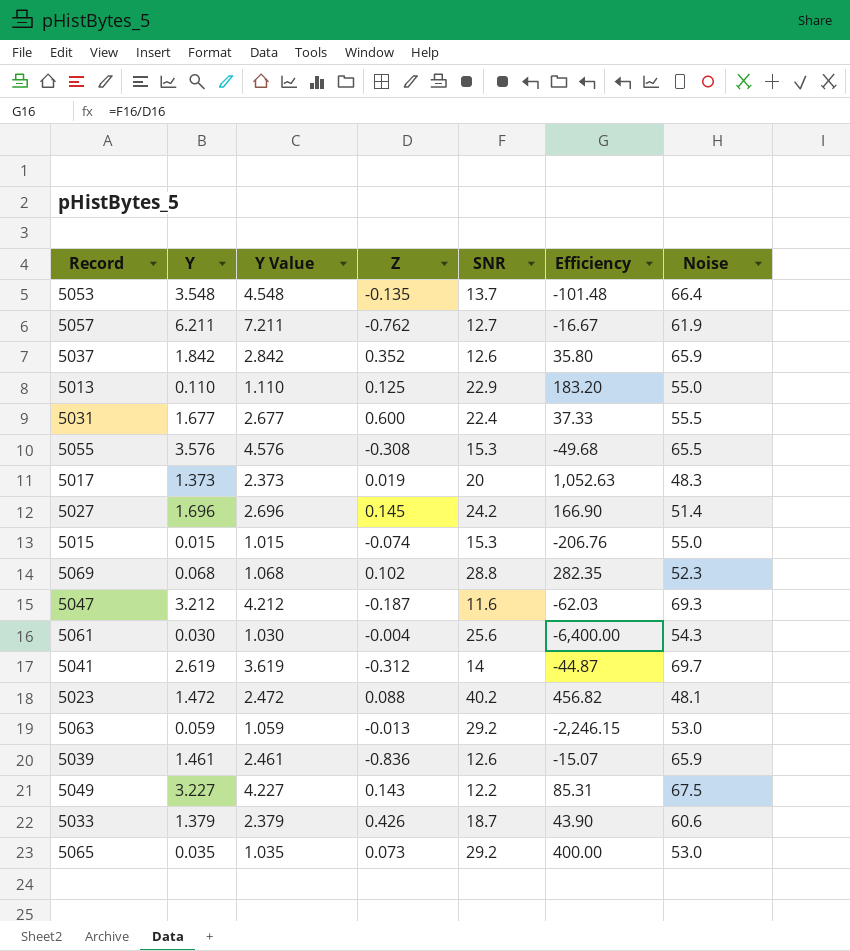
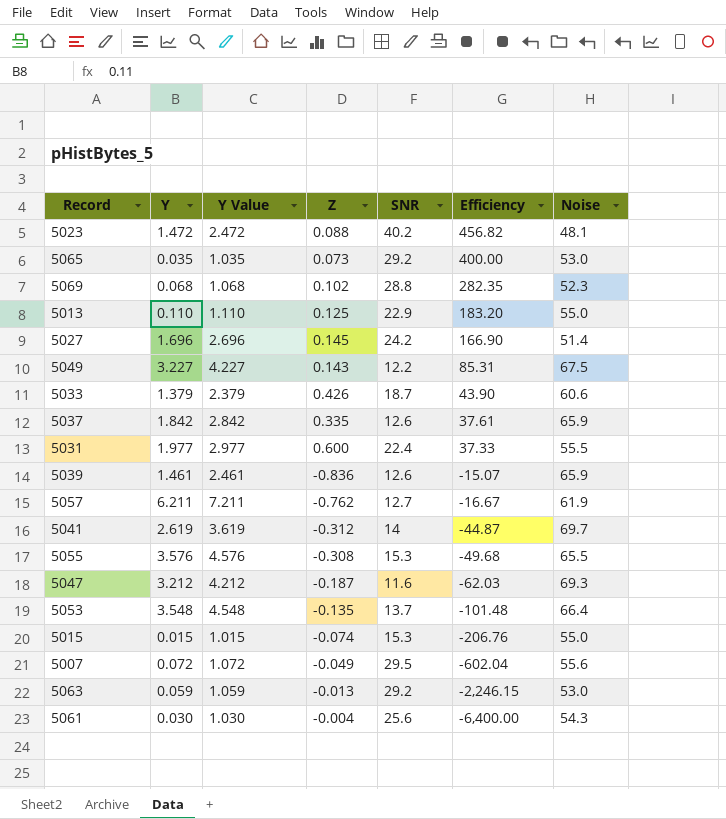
row order: none -> Efficiency descending
row 5017: 1.373 | 2.373 | 0.019 | 20 | 1,052.63 | 48.3 -> none
5037 | Z: 0.352 -> 0.335
5037 | Efficiency: 35.80 -> 37.61
5031 | Y: 1.677 -> 1.977
5031 | Y Value: 2.677 -> 2.977
row 5007: none -> 0.072 | 1.072 | -0.049 | 29.5 | -602.04 | 55.6

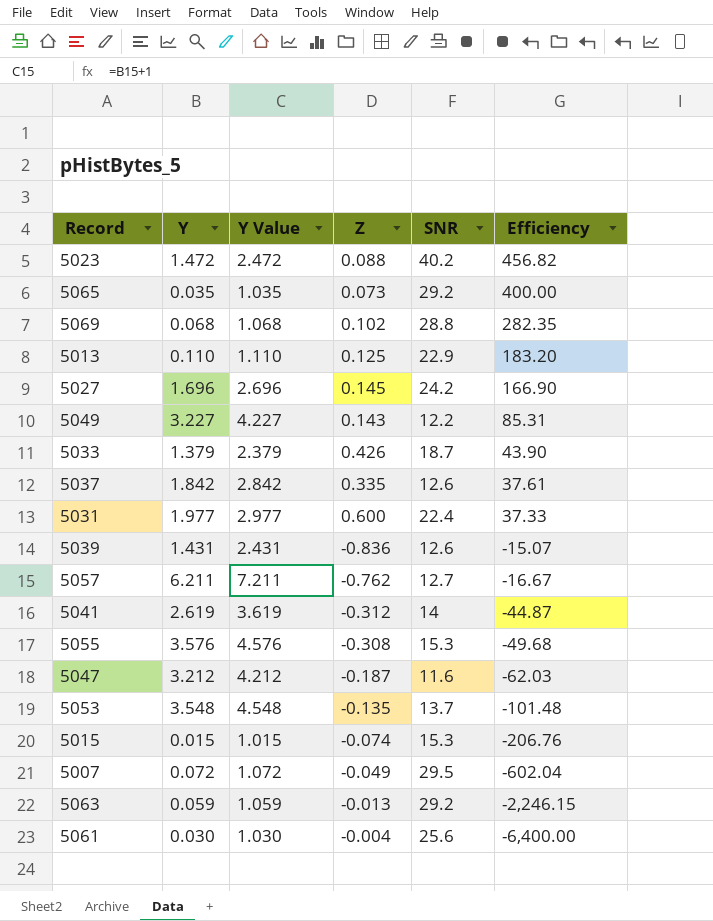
column Noise | position: 7 -> none
5039 | Y: 1.461 -> 1.431
5039 | Y Value: 2.461 -> 2.431

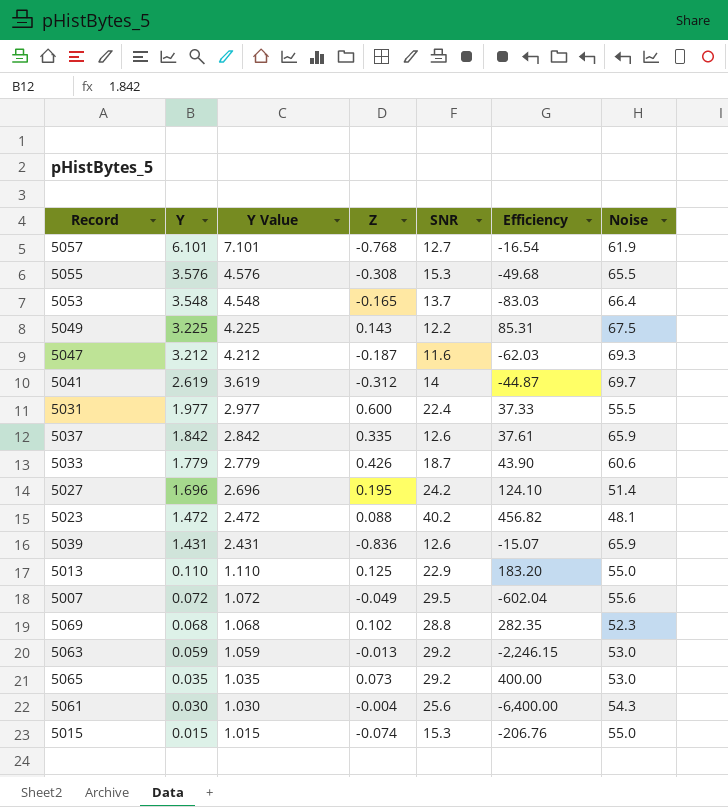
row order: Efficiency descending -> Y descending
column Noise | position: none -> 7
5057 | Y: 6.211 -> 6.101
5057 | Y Value: 7.211 -> 7.101
5057 | Z: -0.762 -> -0.768
5057 | Efficiency: -16.67 -> -16.54
5053 | Z: -0.135 -> -0.165
5053 | Efficiency: -101.48 -> -83.03
5049 | Y: 3.227 -> 3.225
5049 | Y Value: 4.227 -> 4.225
5033 | Y: 1.379 -> 1.779
5033 | Y Value: 2.379 -> 2.779
5027 | Z: 0.145 -> 0.195
5027 | Efficiency: 166.90 -> 124.10

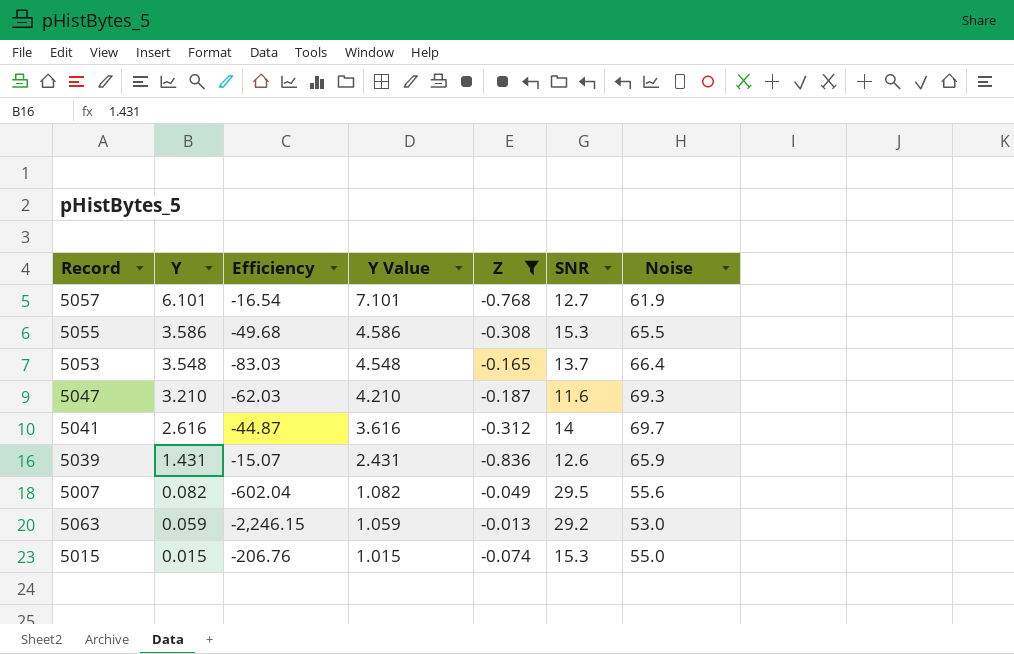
filter: none -> Z <= -0.013
column Efficiency | position: 6 -> 3
5055 | Y: 3.576 -> 3.586
5055 | Y Value: 4.576 -> 4.586
5047 | Y: 3.212 -> 3.210
5047 | Y Value: 4.212 -> 4.210
5041 | Y: 2.619 -> 2.616
5041 | Y Value: 3.619 -> 3.616
5007 | Y: 0.072 -> 0.082
5007 | Y Value: 1.072 -> 1.082

